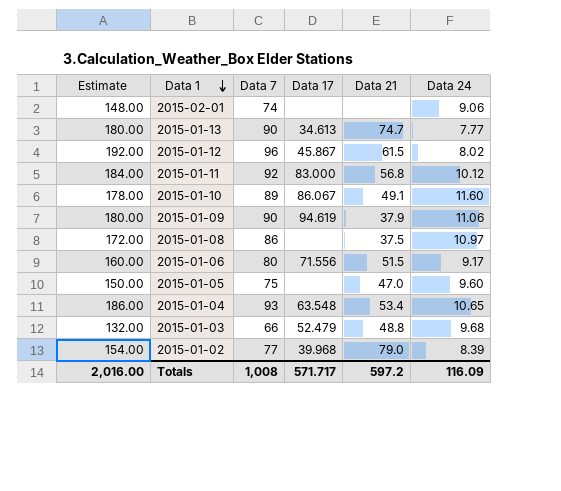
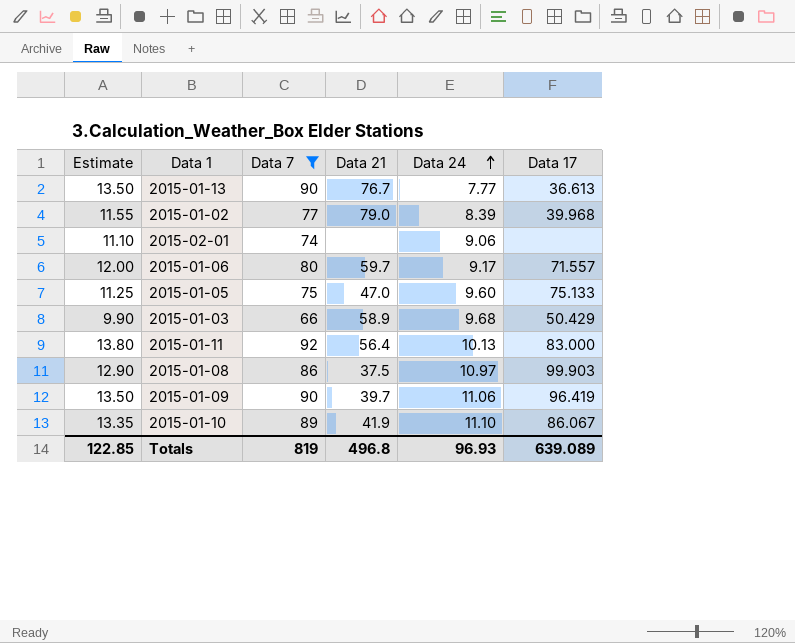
filter: none -> Data 7 <= 92
row order: Data 1 descending -> Data 24 ascending
column Estimate | formula: [Data 7] * 2 -> [Data 7] * 0.15
column Data 17 | position: 4 -> 6
2015-01-13 | Data 21: 74.7 -> 76.7
2015-01-13 | Data 17: 34.613 -> 36.613
2015-01-06 | Data 21: 51.5 -> 59.7
2015-01-06 | Data 17: 71.556 -> 71.557
2015-01-05 | Data 17: none -> 75.133
2015-01-03 | Data 21: 48.8 -> 58.9
2015-01-03 | Data 17: 52.479 -> 50.429
2015-01-11 | Data 21: 56.8 -> 56.4
2015-01-11 | Data 24: 10.12 -> 10.13
2015-01-08 | Data 17: none -> 99.903
2015-01-09 | Data 21: 37.9 -> 39.7
2015-01-09 | Data 17: 94.619 -> 96.419
2015-01-10 | Data 21: 49.1 -> 41.9
2015-01-10 | Data 24: 11.60 -> 11.10
Totals | Estimate: 2,016.00 -> 122.85
Totals | Data 7: 1,008 -> 819
Totals | Data 21: 597.2 -> 496.8
Totals | Data 24: 116.09 -> 96.93
Totals | Data 17: 571.717 -> 639.089

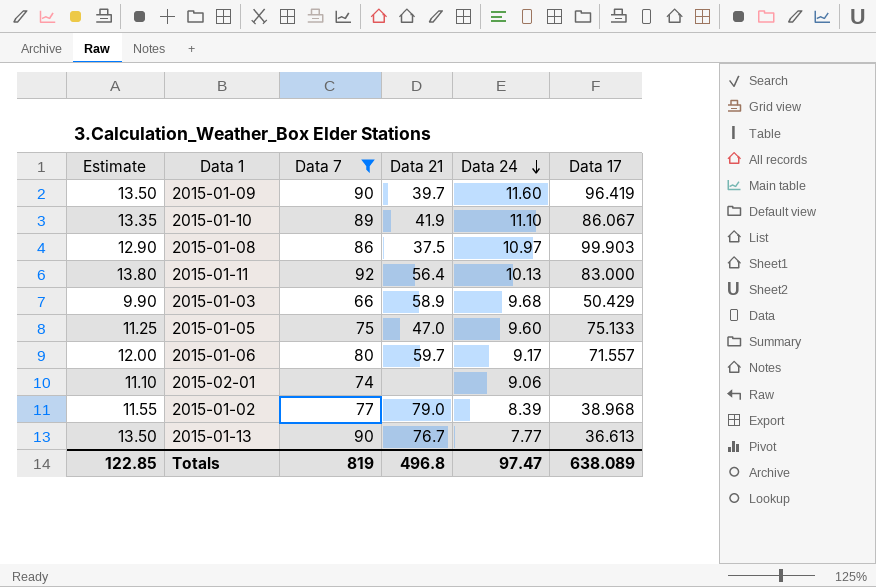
row order: Data 24 ascending -> Data 24 descending
2015-01-09 | Data 24: 11.06 -> 11.60
2015-01-02 | Data 17: 39.968 -> 38.968
Totals | Data 24: 96.93 -> 97.47
Totals | Data 17: 639.089 -> 638.089

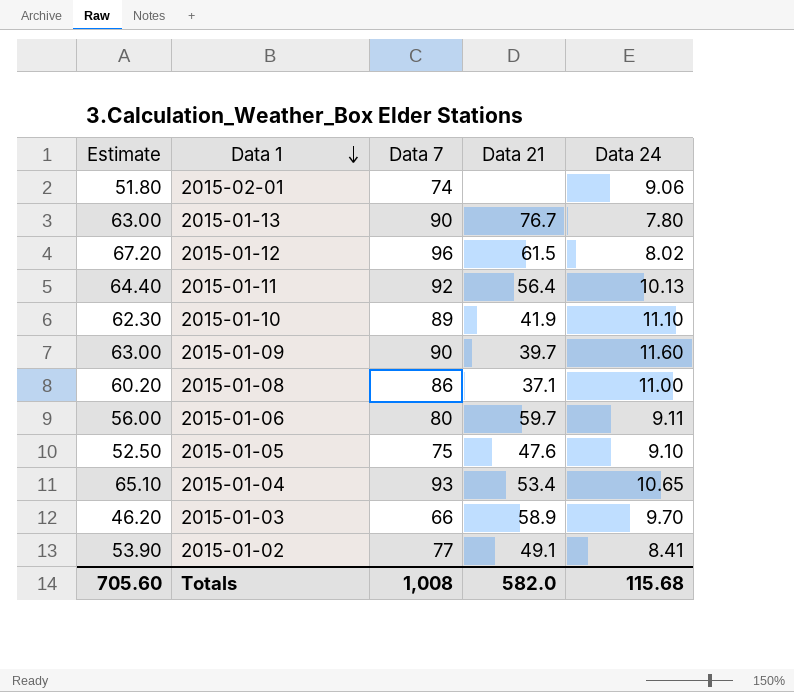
filter: Data 7 <= 92 -> none
row order: Data 24 descending -> Data 1 descending
column Data 17 | position: 6 -> none
column Estimate | formula: [Data 7] * 0.15 -> [Data 7] * 0.7
2015-01-13 | Data 24: 7.77 -> 7.80
2015-01-08 | Data 21: 37.5 -> 37.1
2015-01-08 | Data 24: 10.97 -> 11.00
2015-01-06 | Data 24: 9.17 -> 9.11
2015-01-05 | Data 21: 47.0 -> 47.6
2015-01-05 | Data 24: 9.60 -> 9.10
2015-01-03 | Data 24: 9.68 -> 9.70
2015-01-02 | Data 21: 79.0 -> 49.1
2015-01-02 | Data 24: 8.39 -> 8.41
Totals | Estimate: 122.85 -> 705.60
Totals | Data 7: 819 -> 1,008
Totals | Data 21: 496.8 -> 582.0
Totals | Data 24: 97.47 -> 115.68

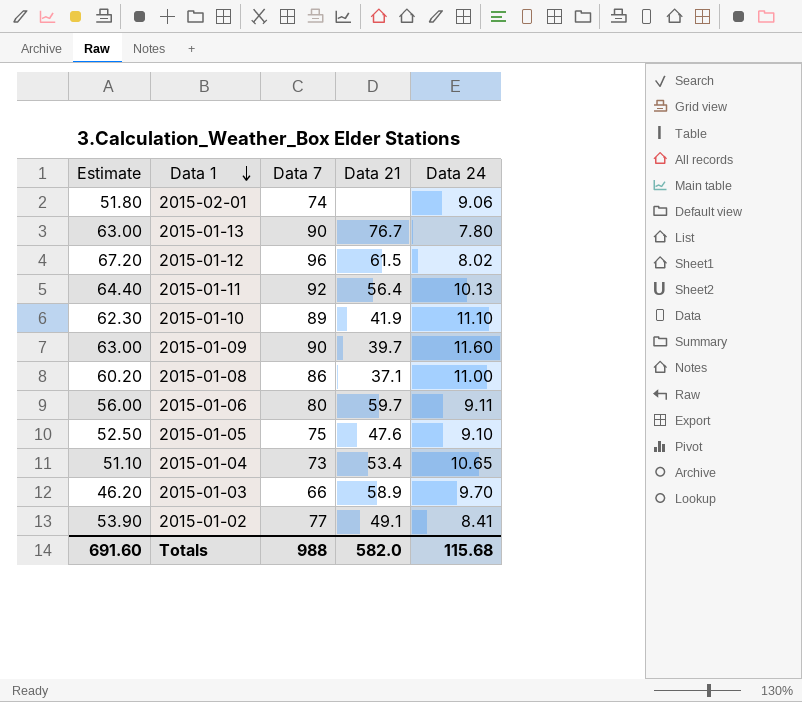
2015-01-04 | Estimate: 65.10 -> 51.10
2015-01-04 | Data 7: 93 -> 73
Totals | Estimate: 705.60 -> 691.60
Totals | Data 7: 1,008 -> 988

